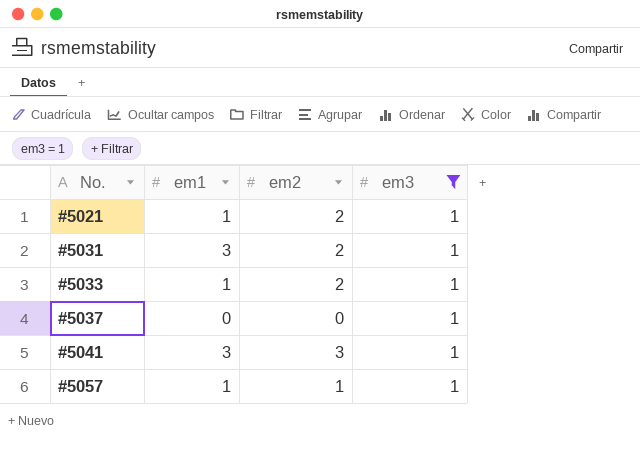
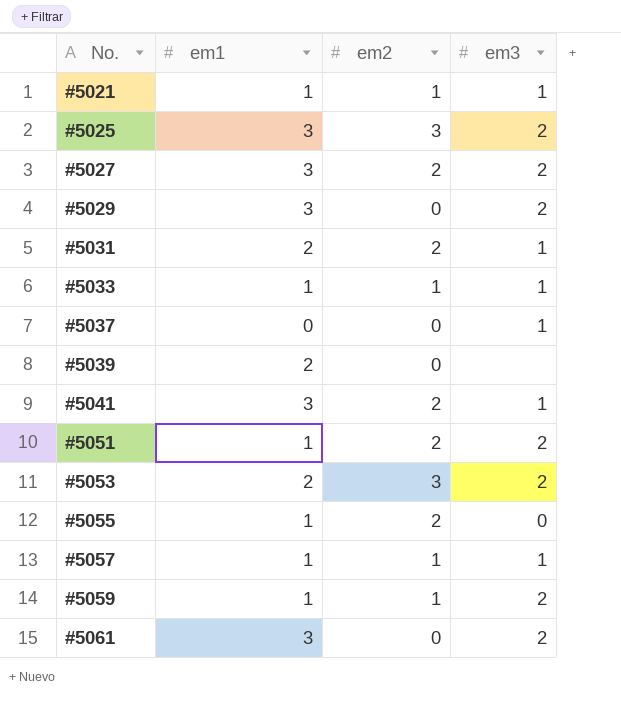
filter: em3 = 1 -> none
#5021 | em2: 2 -> 1
#5031 | em1: 3 -> 2
#5033 | em2: 2 -> 1
#5041 | em2: 3 -> 2

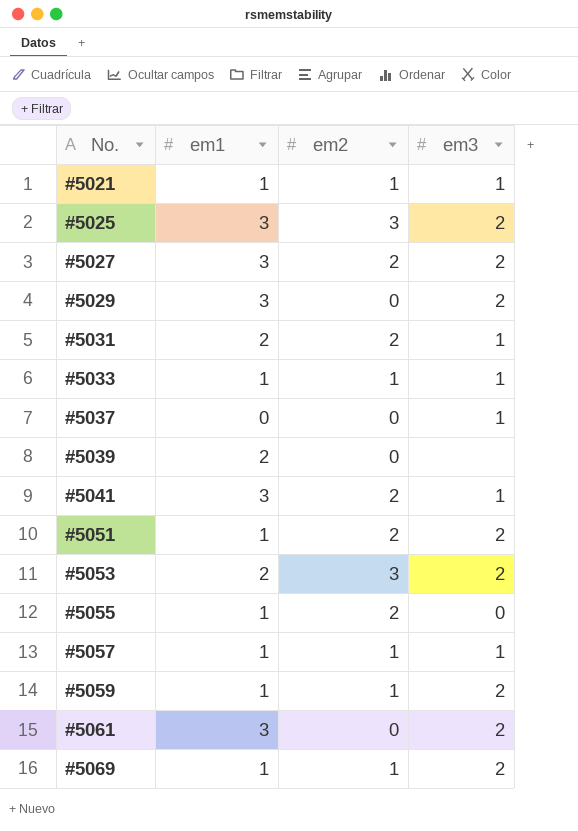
row #5069: none -> 1 | 1 | 2

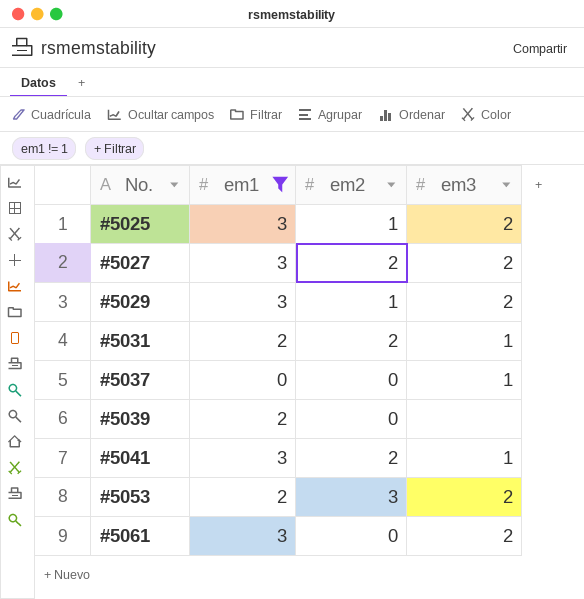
filter: none -> em1 != 1
#5025 | em2: 3 -> 1
#5029 | em2: 0 -> 1

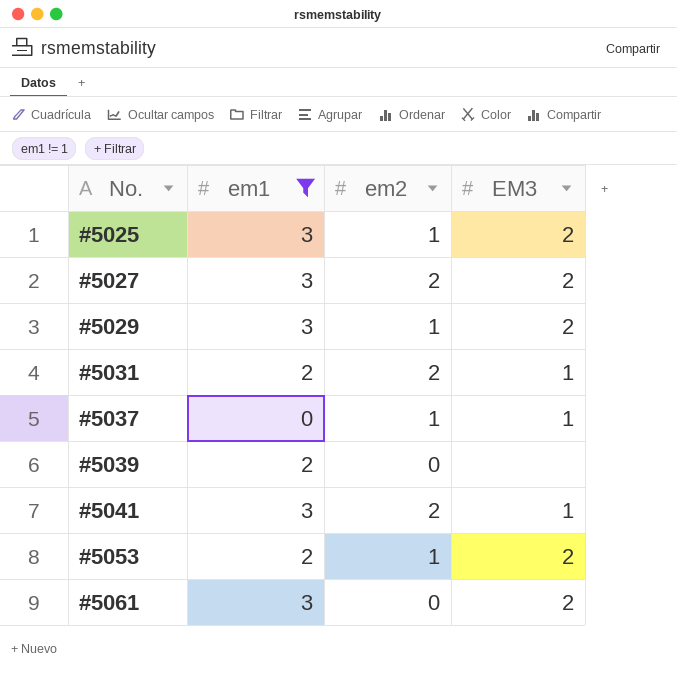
column name: em3 -> EM3
#5037 | em2: 0 -> 1
#5053 | em2: 3 -> 1

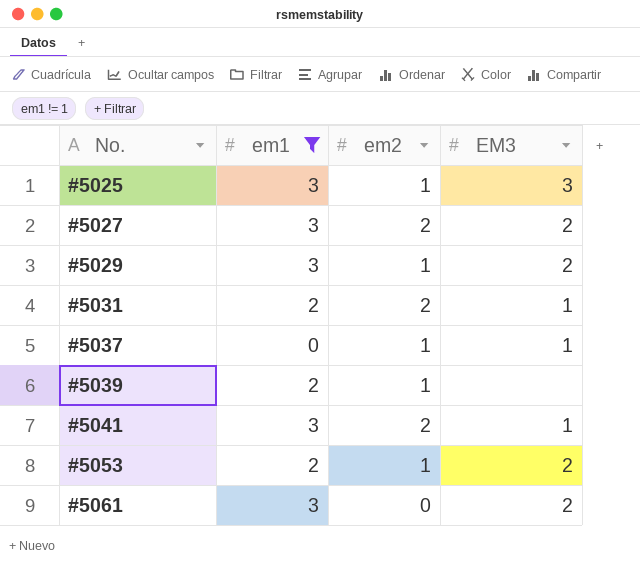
#5025 | EM3: 2 -> 3
#5039 | em2: 0 -> 1

